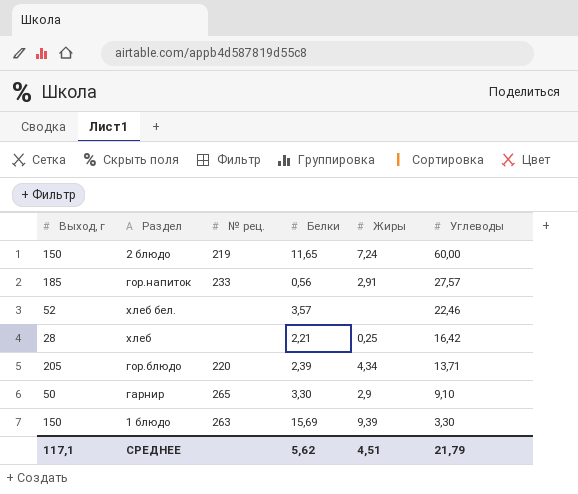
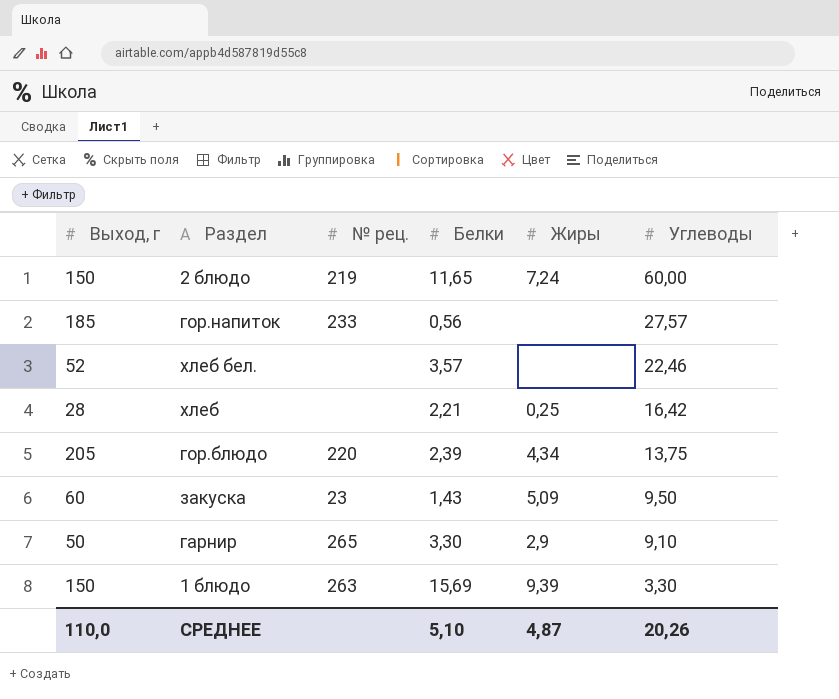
гор.напиток | Жиры: 2,91 -> none
гор.блюдо | Углеводы: 13,71 -> 13,75
row закуска: none -> 60 | 23 | 1,43 | 5,09 | 9,50
СРЕДНЕЕ | Выход, г: 117,1 -> 110,0
СРЕДНЕЕ | Белки: 5,62 -> 5,10
СРЕДНЕЕ | Жиры: 4,51 -> 4,87
СРЕДНЕЕ | Углеводы: 21,79 -> 20,26

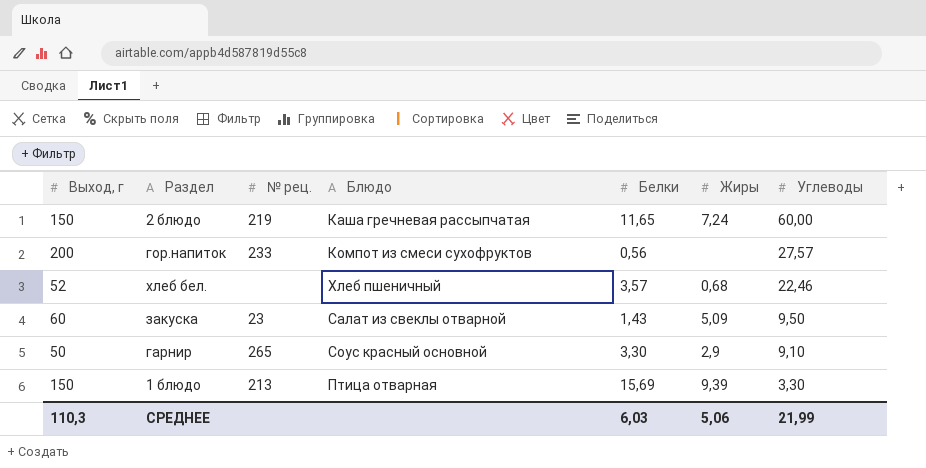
column Блюдо | position: none -> 4
row хлеб: 28 | none | 2,21 | 0,25 | 16,42 -> none
row гор.блюдо: 205 | 220 | 2,39 | 4,34 | 13,75 -> none
гор.напиток | Выход, г: 185 -> 200
хлеб бел. | Жиры: none -> 0,68
1 блюдо | № рец.: 263 -> 213
СРЕДНЕЕ | Выход, г: 110,0 -> 110,3
СРЕДНЕЕ | Белки: 5,10 -> 6,03
СРЕДНЕЕ | Жиры: 4,87 -> 5,06
СРЕДНЕЕ | Углеводы: 20,26 -> 21,99

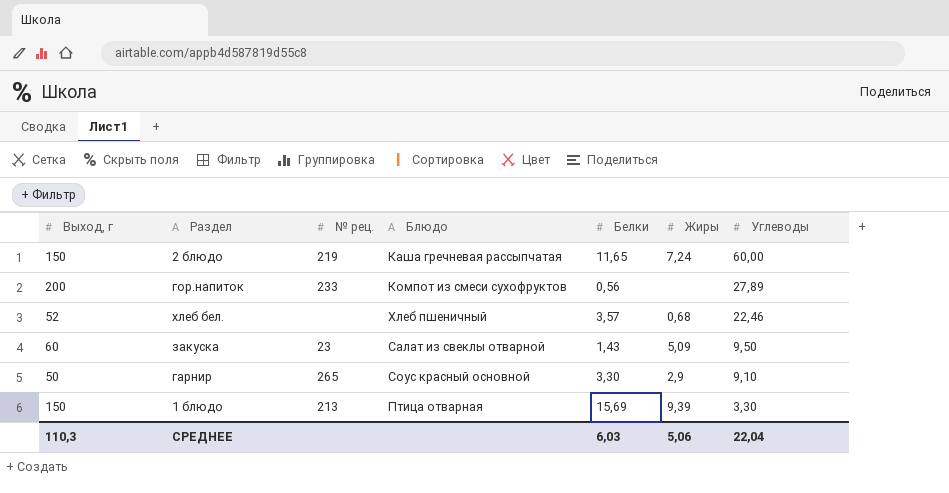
гор.напиток | Углеводы: 27,57 -> 27,89
СРЕДНЕЕ | Углеводы: 21,99 -> 22,04

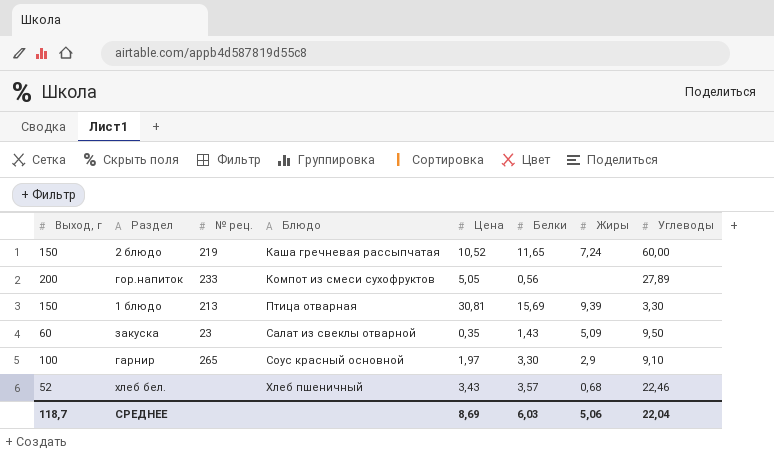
row order: Углеводы descending -> Блюдо ascending
column Цена | position: none -> 5
гарнир | Выход, г: 50 -> 100
СРЕДНЕЕ | Выход, г: 110,3 -> 118,7

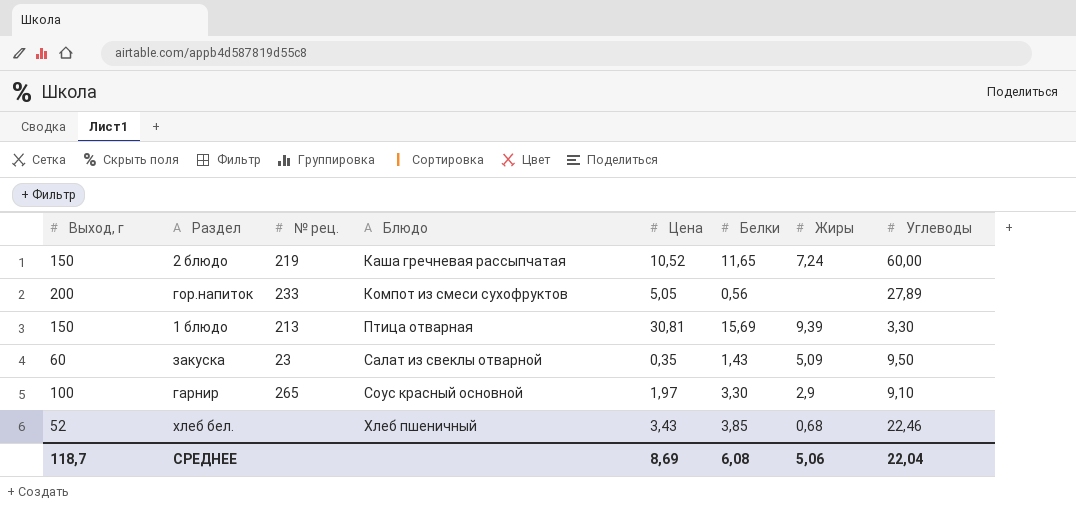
хлеб бел. | Белки: 3,57 -> 3,85
СРЕДНЕЕ | Белки: 6,03 -> 6,08

